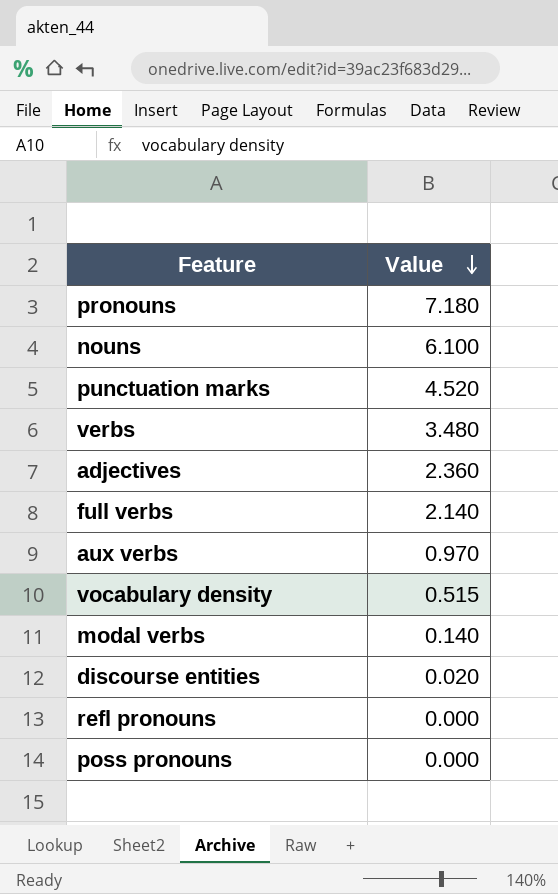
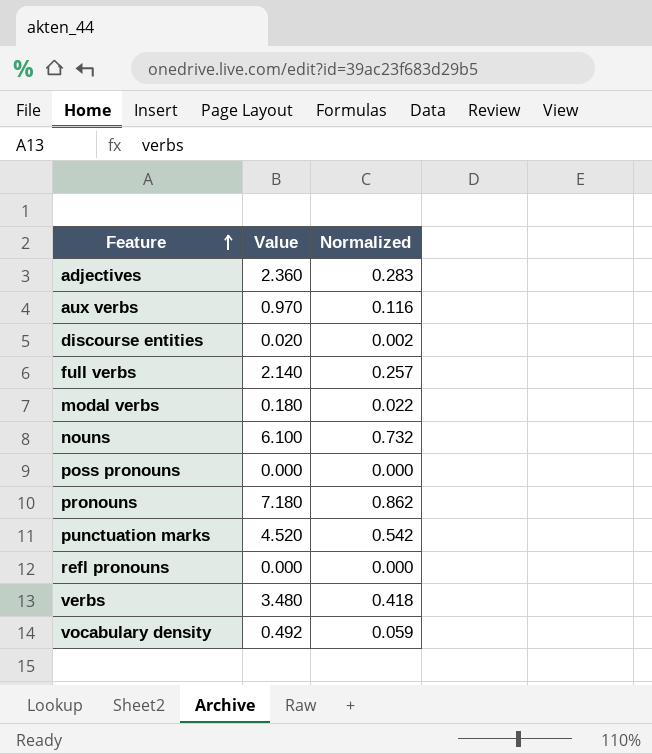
row order: Value descending -> Feature ascending
column Normalized | formula: none -> [Value] * 0.12
modal verbs | Value: 0.140 -> 0.180
vocabulary density | Value: 0.515 -> 0.492

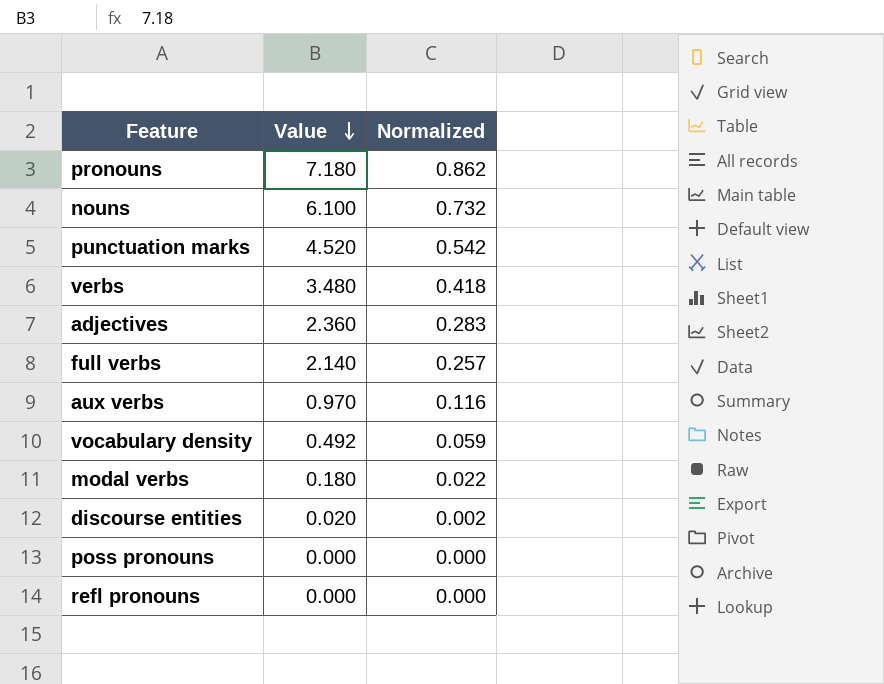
row order: Feature ascending -> Value descending

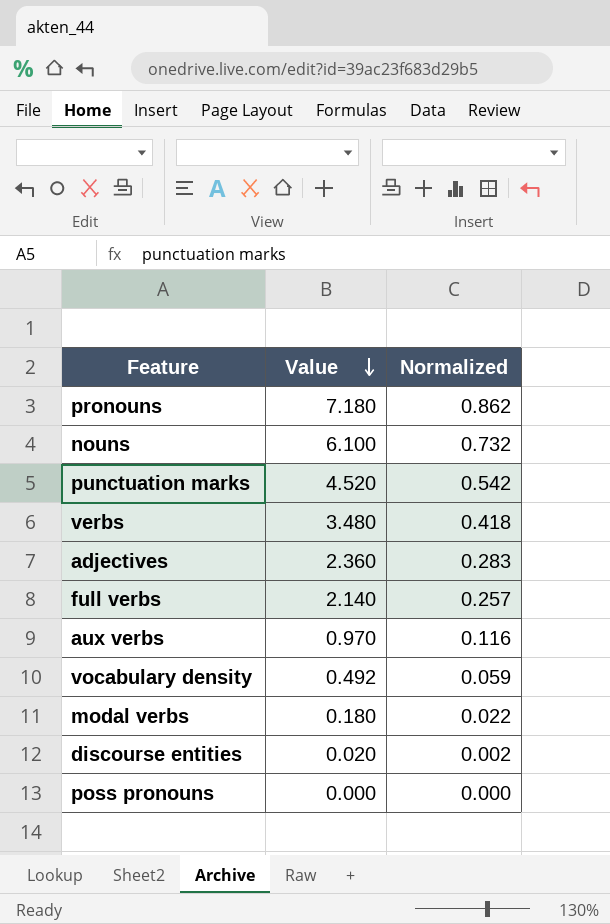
row refl pronouns: 0.000 | 0.000 -> none

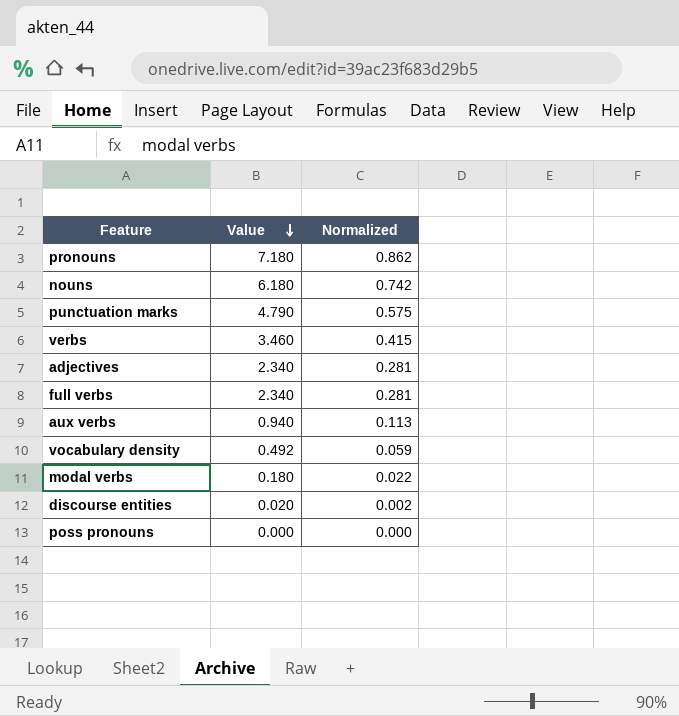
nouns | Value: 6.100 -> 6.180
nouns | Normalized: 0.732 -> 0.742
punctuation marks | Value: 4.520 -> 4.790
punctuation marks | Normalized: 0.542 -> 0.575
verbs | Value: 3.480 -> 3.460
verbs | Normalized: 0.418 -> 0.415
adjectives | Value: 2.360 -> 2.340
adjectives | Normalized: 0.283 -> 0.281
full verbs | Value: 2.140 -> 2.340
full verbs | Normalized: 0.257 -> 0.281
aux verbs | Value: 0.970 -> 0.940
aux verbs | Normalized: 0.116 -> 0.113

